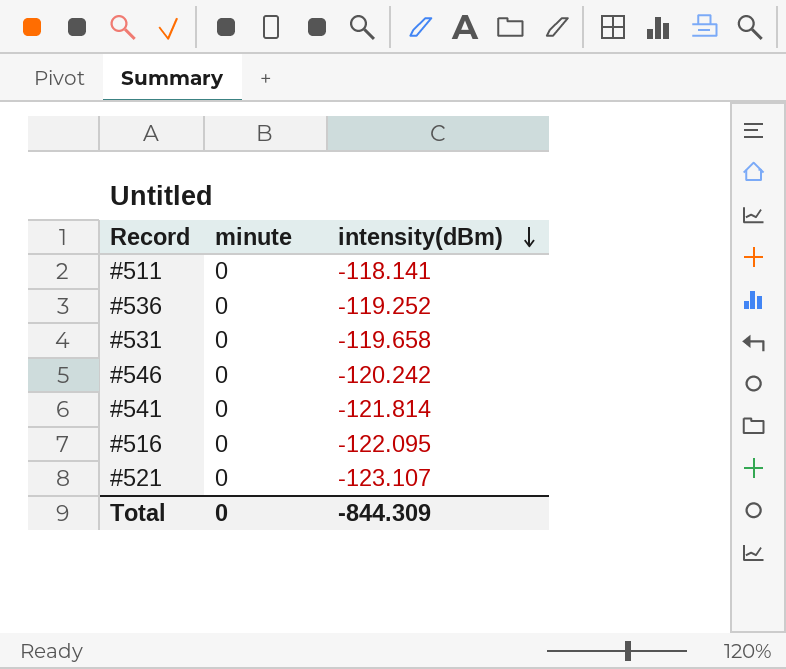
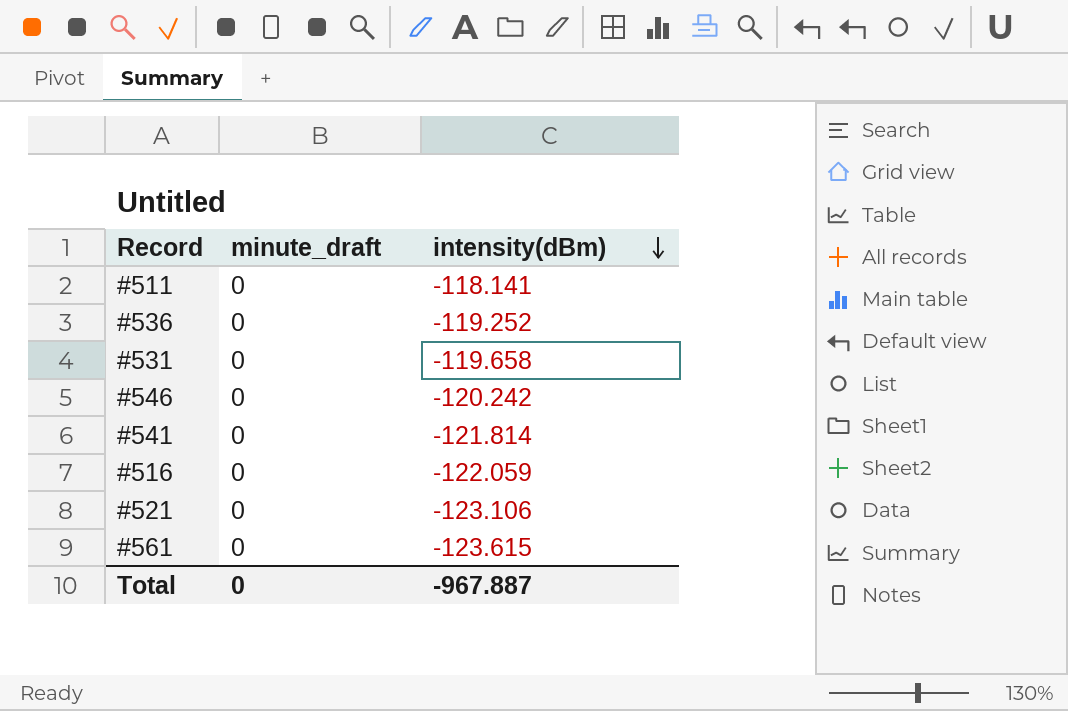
column name: minute -> minute_draft
#516 | intensity(dBm): -122.095 -> -122.059
#521 | intensity(dBm): -123.107 -> -123.106
row #561: none -> 0 | -123.615
Total | intensity(dBm): -844.309 -> -967.887

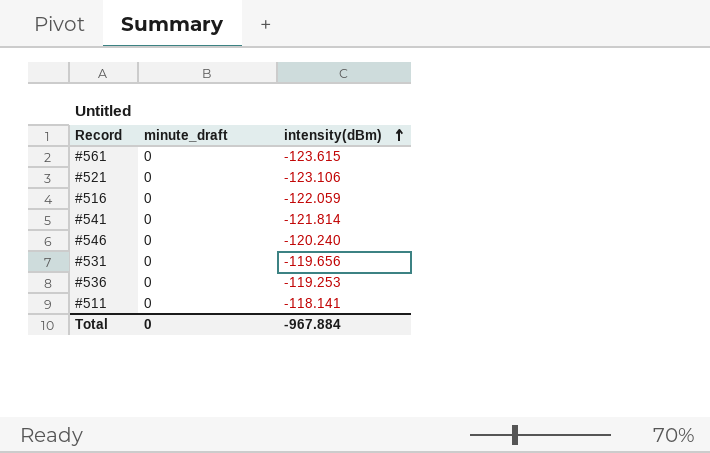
row order: intensity(dBm) descending -> intensity(dBm) ascending
#546 | intensity(dBm): -120.242 -> -120.240
#531 | intensity(dBm): -119.658 -> -119.656
#536 | intensity(dBm): -119.252 -> -119.253
Total | intensity(dBm): -967.887 -> -967.884

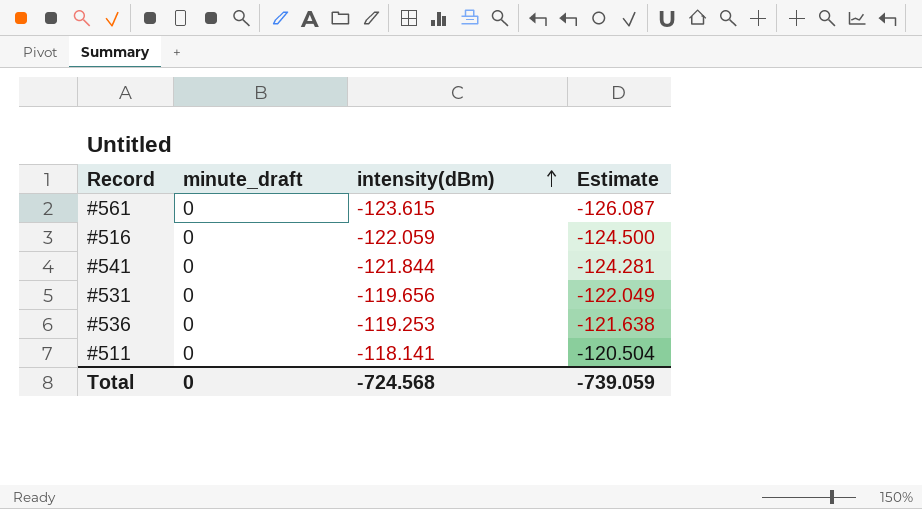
column Estimate | formula: none -> [intensity(dBm)] * 1.02
row #521: 0 | -123.106 -> none
row #546: 0 | -120.240 -> none
#541 | intensity(dBm): -121.814 -> -121.844
Total | intensity(dBm): -967.884 -> -724.568

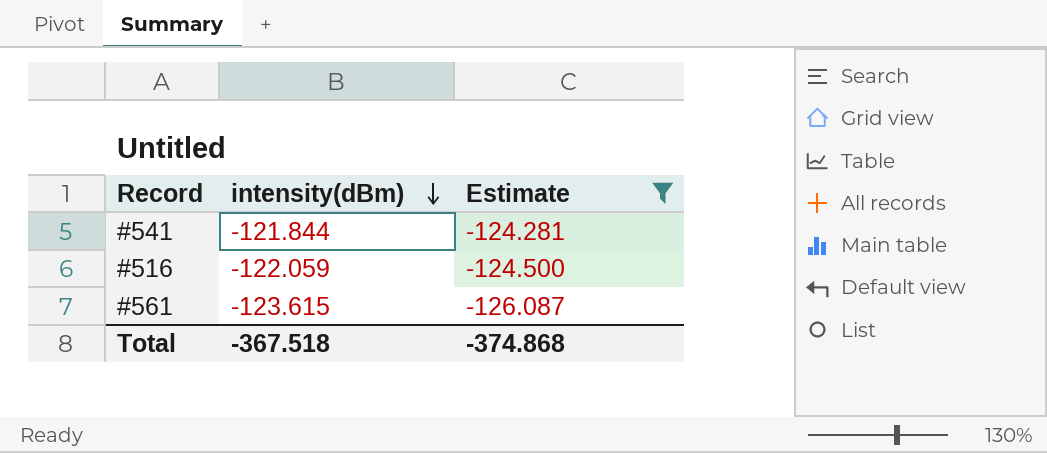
filter: none -> Estimate <= -124.281
row order: intensity(dBm) ascending -> intensity(dBm) descending
column minute_draft | position: 2 -> none
Total | intensity(dBm): -724.568 -> -367.518
Total | Estimate: -739.059 -> -374.868

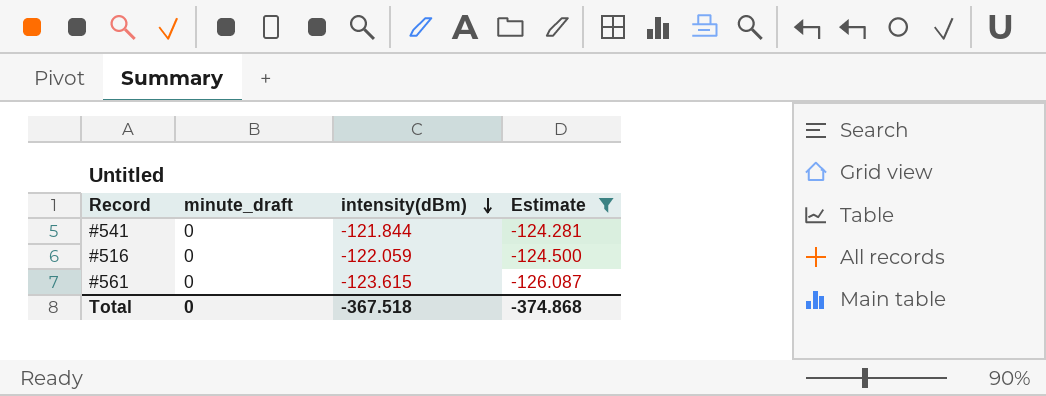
column minute_draft | position: none -> 2

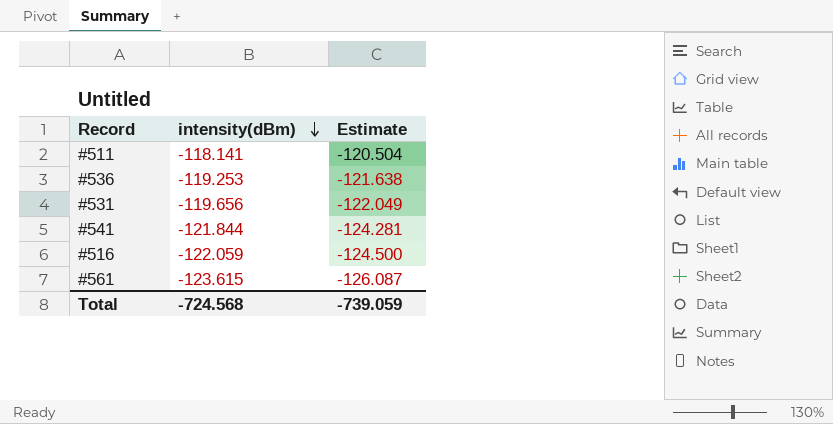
filter: Estimate <= -124.281 -> none
column minute_draft | position: 2 -> none
Total | intensity(dBm): -367.518 -> -724.568
Total | Estimate: -374.868 -> -739.059

